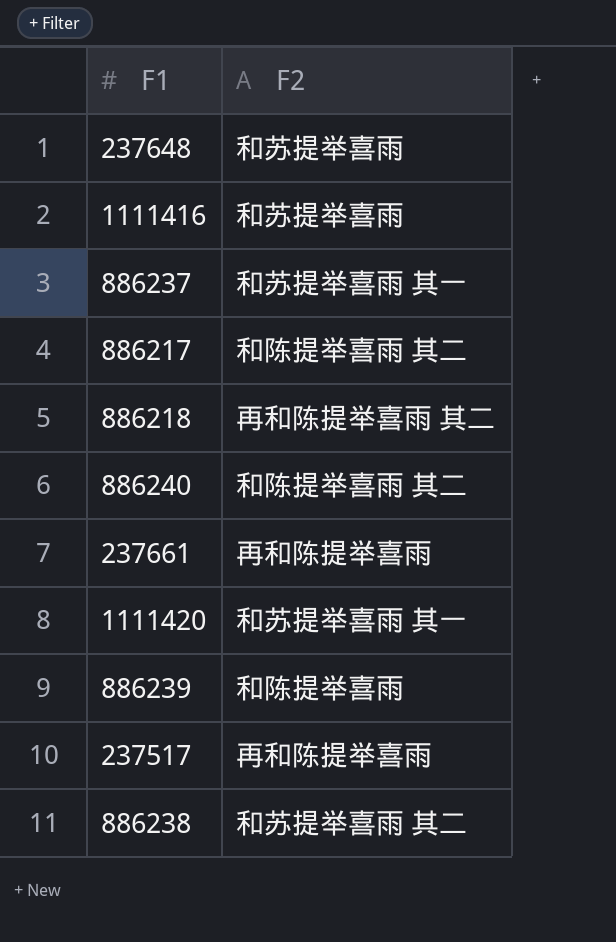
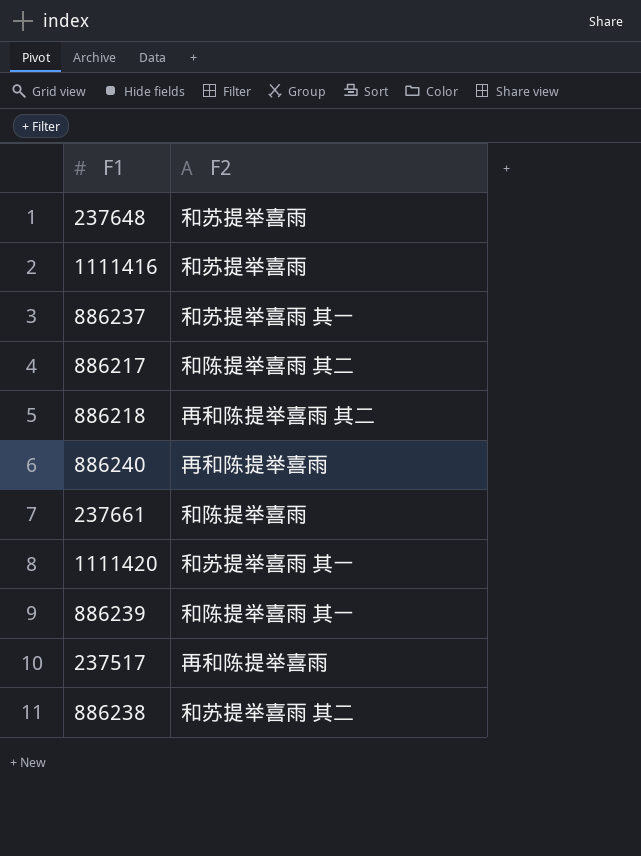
886240 | F2: 和陈提举喜雨 其二 -> 再和陈提举喜雨
237661 | F2: 再和陈提举喜雨 -> 和陈提举喜雨
886239 | F2: 和陈提举喜雨 -> 和陈提举喜雨 其一

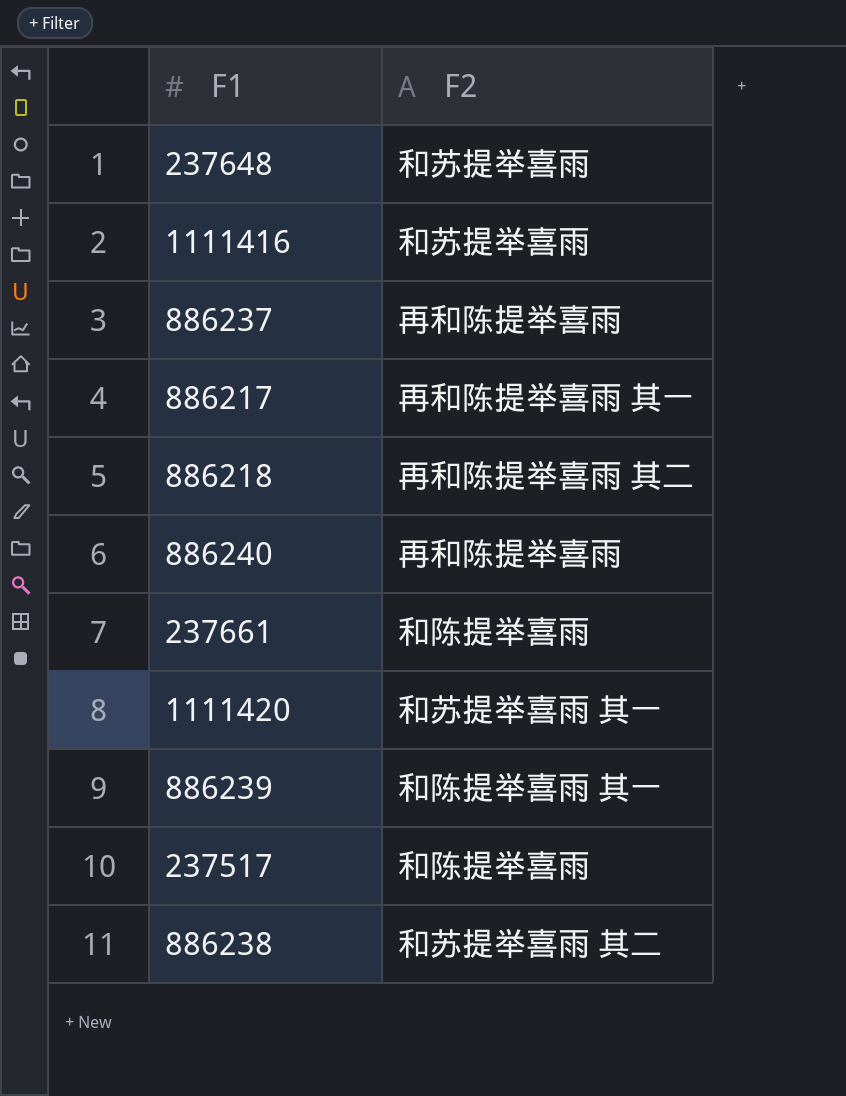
886237 | F2: 和苏提举喜雨 其一 -> 再和陈提举喜雨
886217 | F2: 和陈提举喜雨 其二 -> 再和陈提举喜雨 其一
237517 | F2: 再和陈提举喜雨 -> 和陈提举喜雨

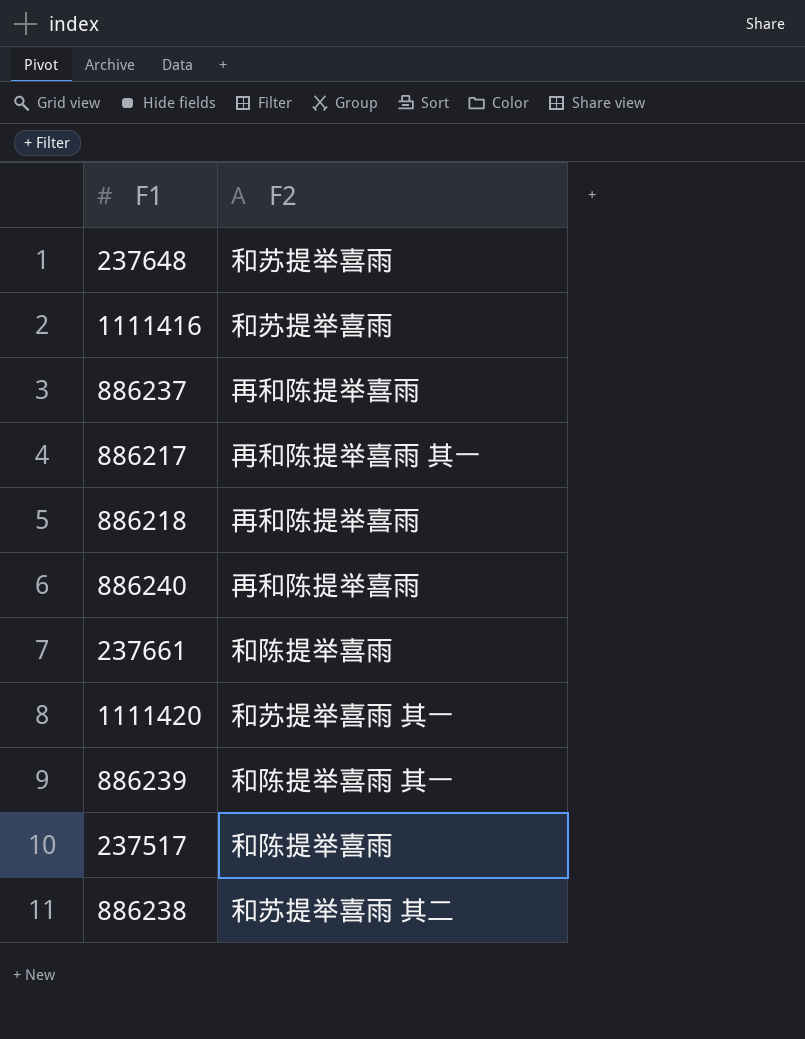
886218 | F2: 再和陈提举喜雨 其二 -> 再和陈提举喜雨

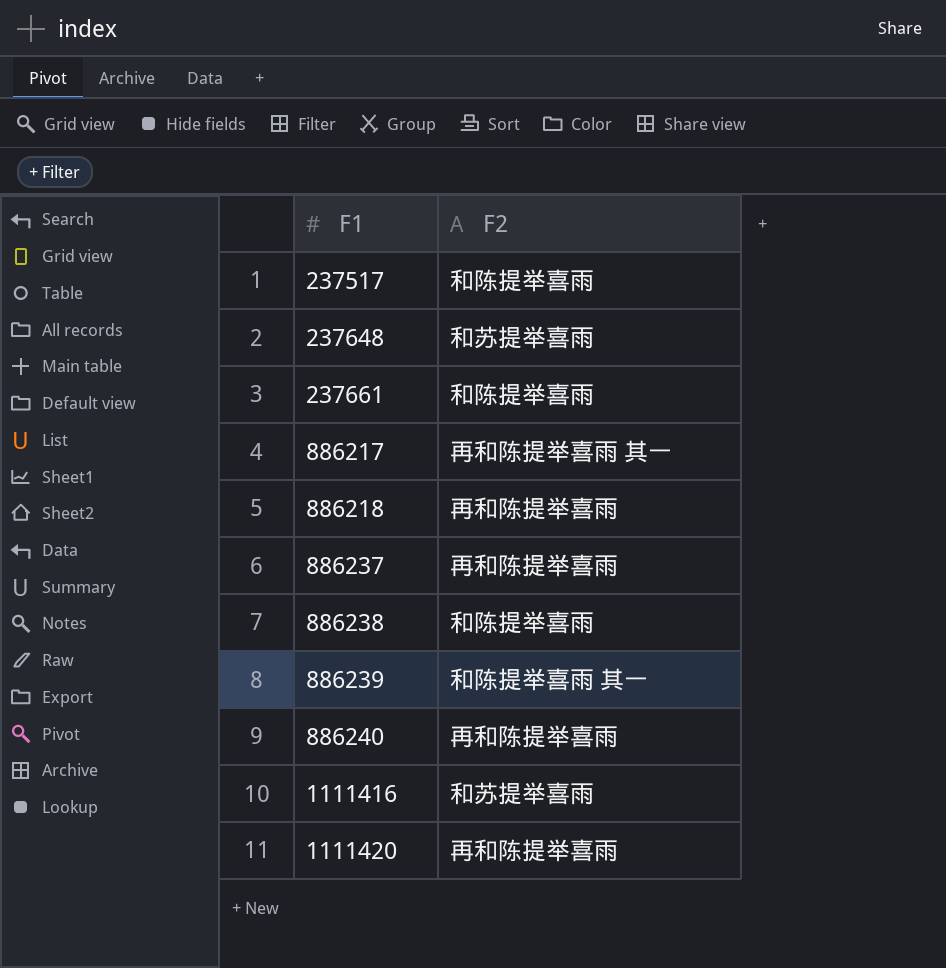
row order: none -> F1 ascending
886238 | F2: 和苏提举喜雨 其二 -> 和陈提举喜雨
1111420 | F2: 和苏提举喜雨 其一 -> 再和陈提举喜雨

